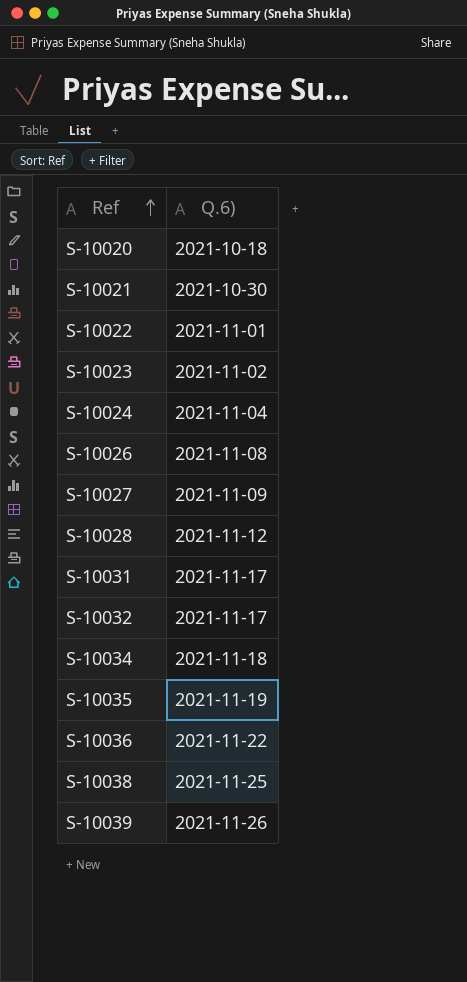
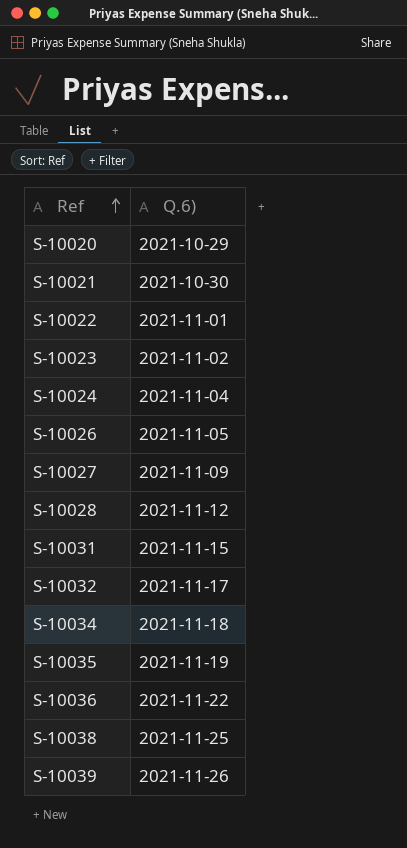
S-10020 | Q.6): 2021-10-18 -> 2021-10-29
S-10026 | Q.6): 2021-11-08 -> 2021-11-05
S-10031 | Q.6): 2021-11-17 -> 2021-11-15

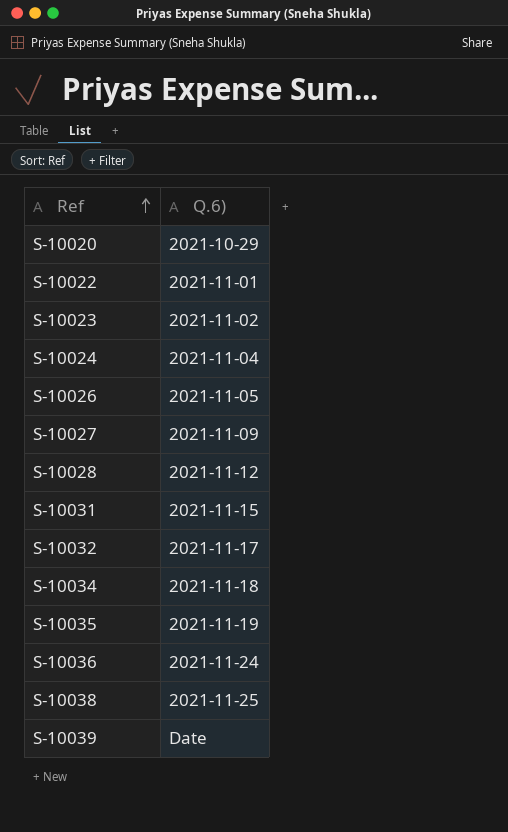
row S-10021: 2021-10-30 -> none
S-10036 | Q.6): 2021-11-22 -> 2021-11-24
S-10039 | Q.6): 2021-11-26 -> Date

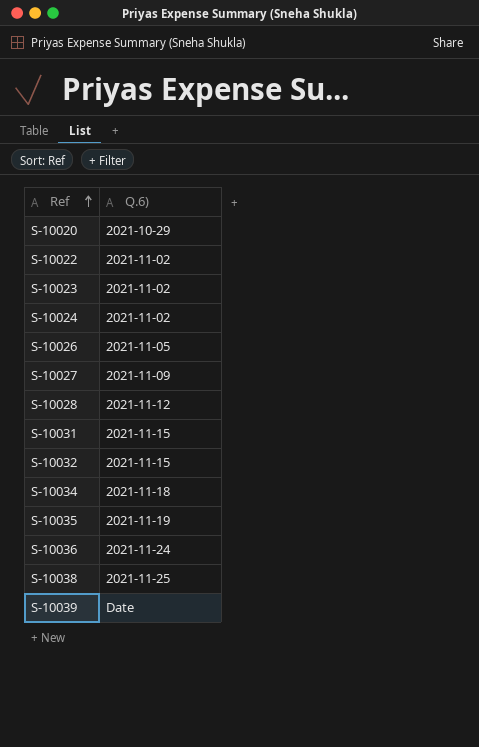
S-10022 | Q.6): 2021-11-01 -> 2021-11-02
S-10024 | Q.6): 2021-11-04 -> 2021-11-02
S-10032 | Q.6): 2021-11-17 -> 2021-11-15

